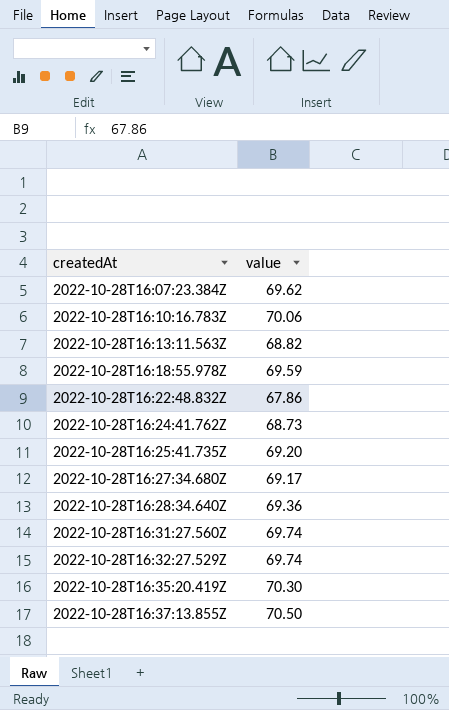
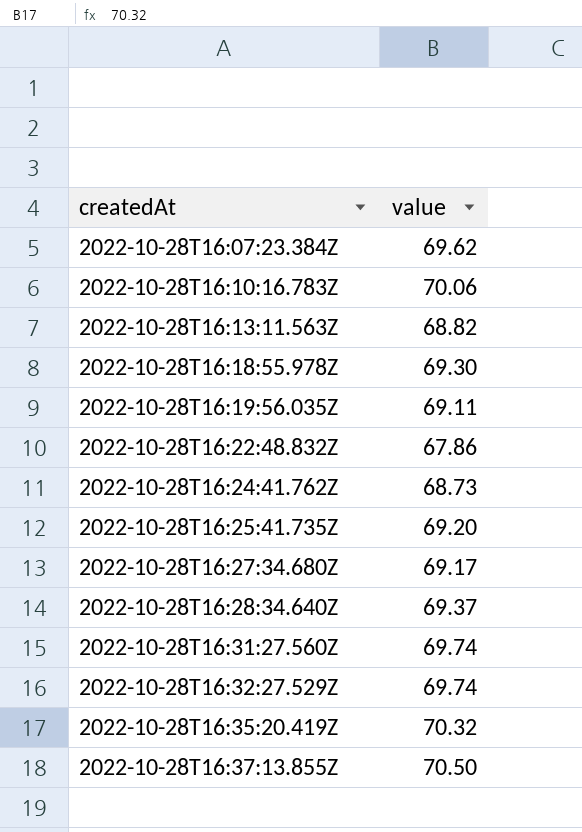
2022-10-28T16:18:55.978Z | value: 69.59 -> 69.30
row 2022-10-28T16:19:56.035Z: none -> 69.11
2022-10-28T16:28:34.640Z | value: 69.36 -> 69.37
2022-10-28T16:35:20.419Z | value: 70.30 -> 70.32

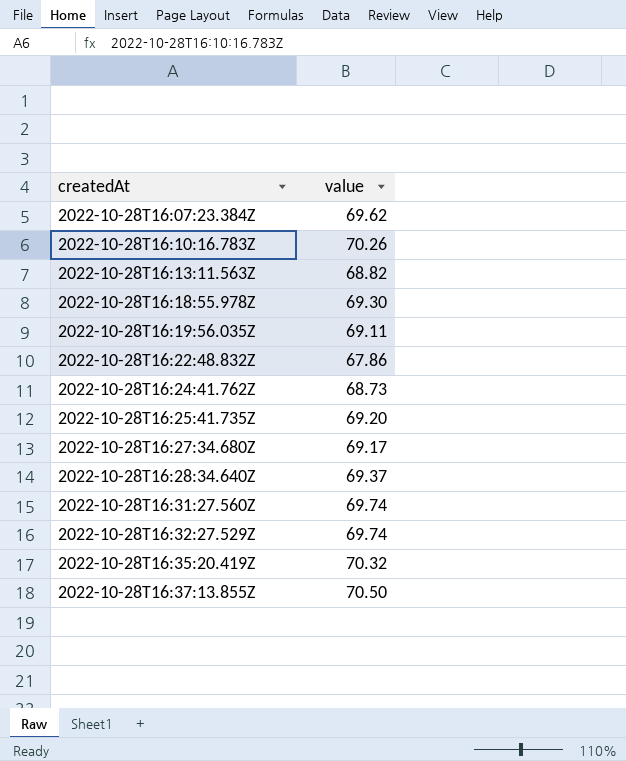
2022-10-28T16:10:16.783Z | value: 70.06 -> 70.26

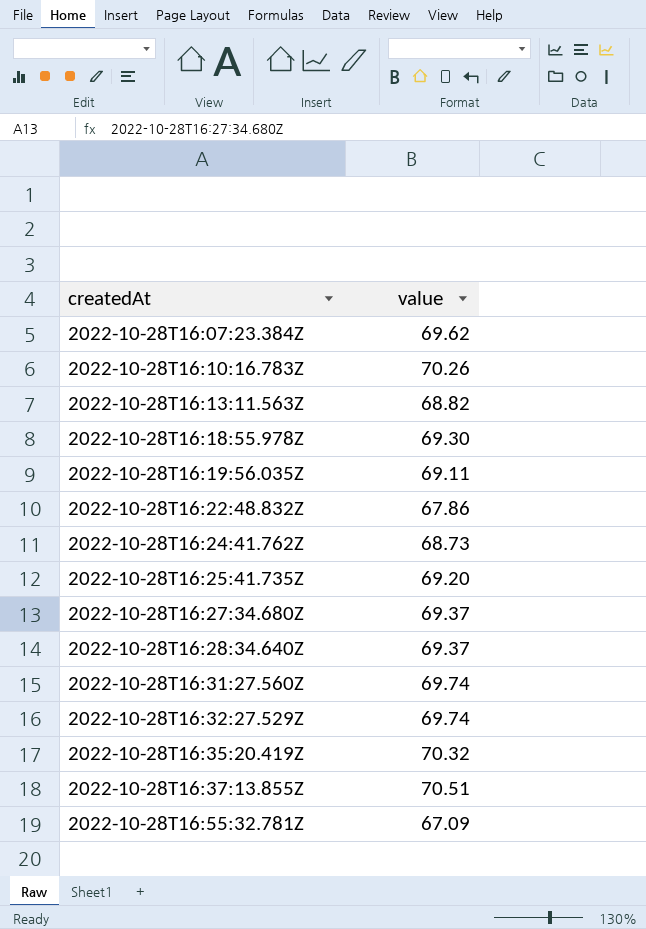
2022-10-28T16:27:34.680Z | value: 69.17 -> 69.37
2022-10-28T16:37:13.855Z | value: 70.50 -> 70.51
row 2022-10-28T16:55:32.781Z: none -> 67.09

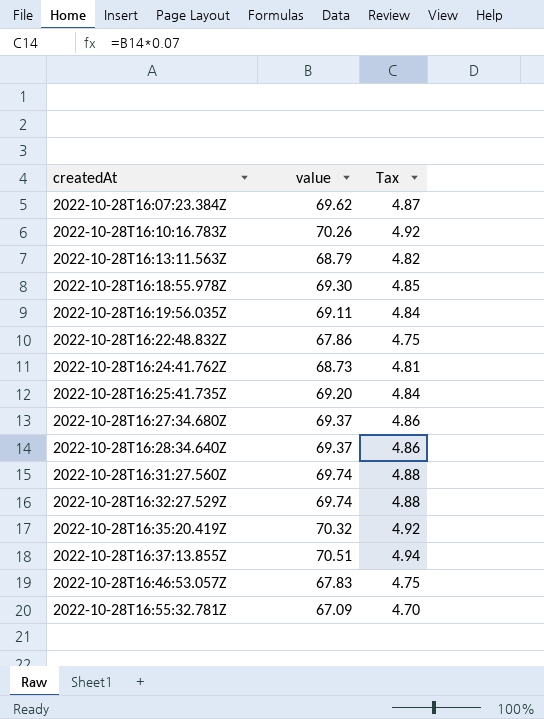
column Tax | formula: none -> [value] * 0.07
2022-10-28T16:13:11.563Z | value: 68.82 -> 68.79
row 2022-10-28T16:46:53.057Z: none -> 67.83 | 4.75

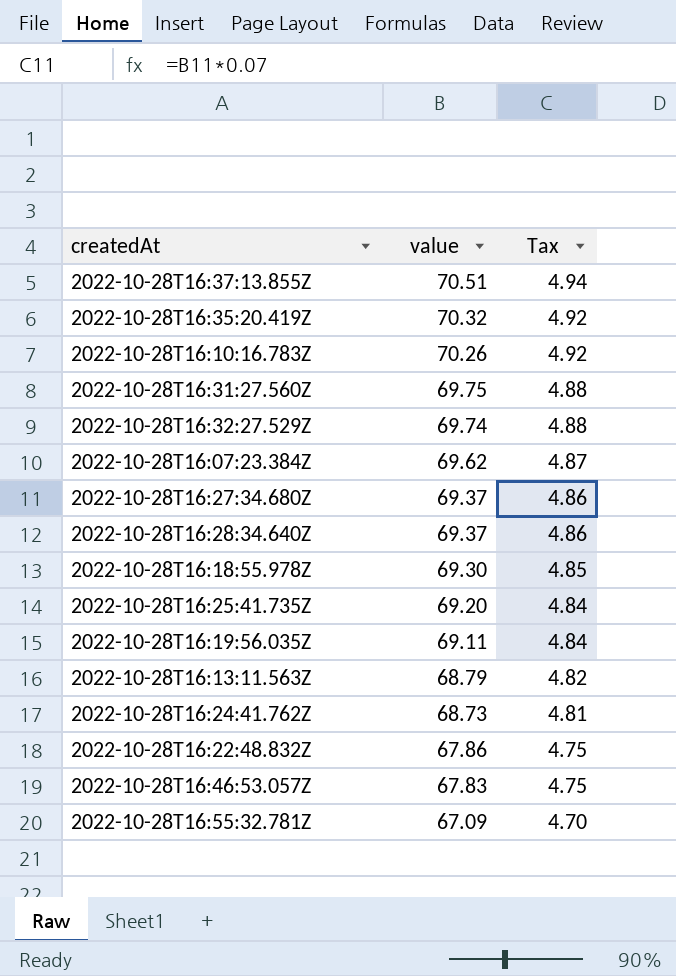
row order: createdAt ascending -> value descending
2022-10-28T16:31:27.560Z | value: 69.74 -> 69.75

